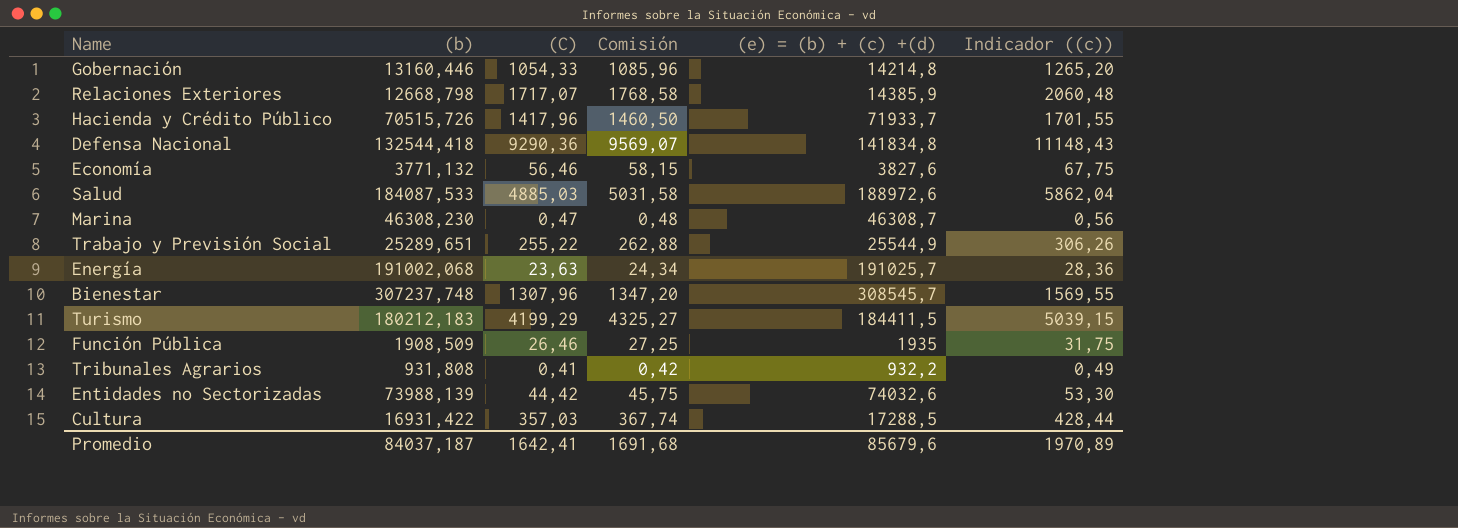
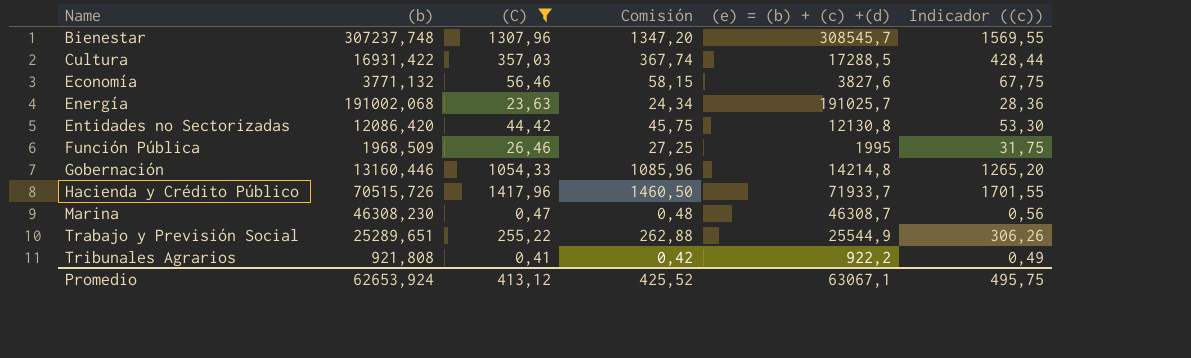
filter: none -> (C) <= 1417,96
row order: none -> Name ascending
Entidades no Sectorizadas | (b): 73988,139 -> 12086,420
Entidades no Sectorizadas | (e) = (b) + (c) +(d): 74032,6 -> 12130,8
Función Pública | (b): 1908,509 -> 1968,509
Función Pública | (e) = (b) + (c) +(d): 1935 -> 1995
Tribunales Agrarios | (b): 931,808 -> 921,808
Tribunales Agrarios | (e) = (b) + (c) +(d): 932,2 -> 922,2
Promedio | (b): 84037,187 -> 62653,924
Promedio | (C): 1642,41 -> 413,12
Promedio | Comisión: 1691,68 -> 425,52
Promedio | (e) = (b) + (c) +(d): 85679,6 -> 63067,1
Promedio | Indicador ((c)): 1970,89 -> 495,75

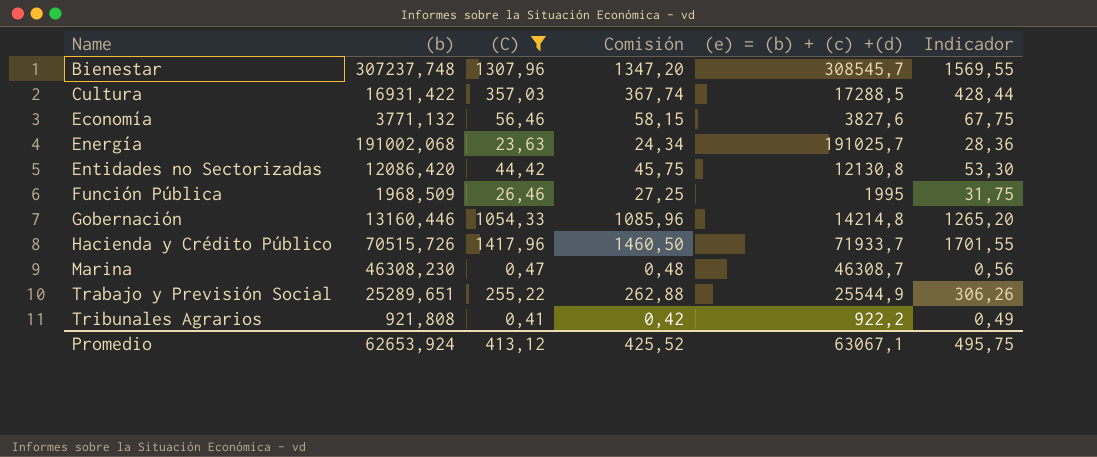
column name: Indicador ((c)) -> Indicador

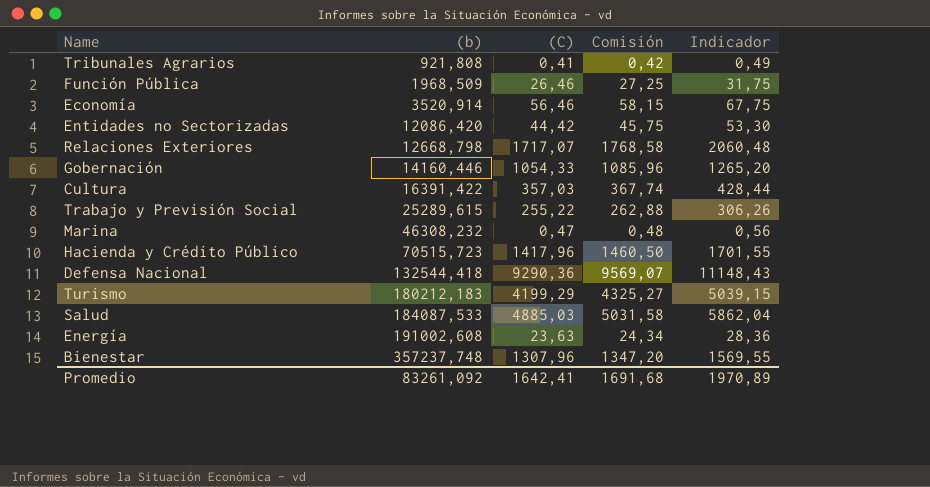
filter: (C) <= 1417,96 -> none
row order: Name ascending -> (b) ascending
column (e) = (b) + (c) +(d) | formula: [(b)] + [(C)] -> none
Economía | (b): 3771,132 -> 3520,914
Gobernación | (b): 13160,446 -> 14160,446
Cultura | (b): 16931,422 -> 16391,422
Trabajo y Previsión Social | (b): 25289,651 -> 25289,615
Marina | (b): 46308,230 -> 46308,232
Hacienda y Crédito Público | (b): 70515,726 -> 70515,723
Energía | (b): 191002,068 -> 191002,608
Bienestar | (b): 307237,748 -> 357237,748
Promedio | (b): 62653,924 -> 83261,092
Promedio | (C): 413,12 -> 1642,41
Promedio | Comisión: 425,52 -> 1691,68
Promedio | Indicador: 495,75 -> 1970,89

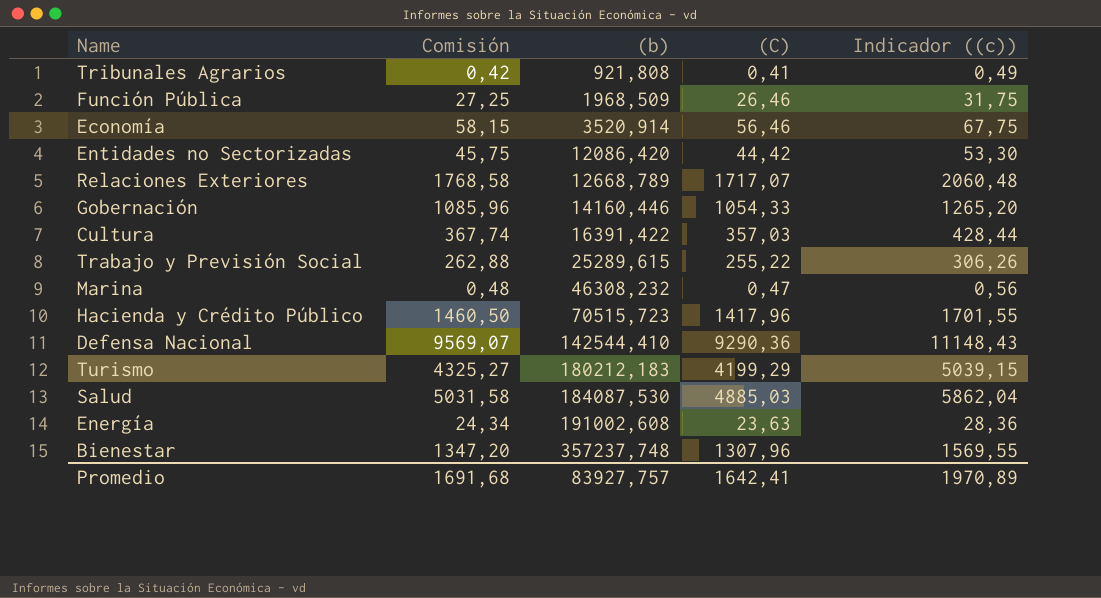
column Comisión | position: 4 -> 2
column name: Indicador -> Indicador ((c))
Relaciones Exteriores | (b): 12668,798 -> 12668,789
Defensa Nacional | (b): 132544,418 -> 142544,410
Salud | (b): 184087,533 -> 184087,530
Promedio | (b): 83261,092 -> 83927,757

